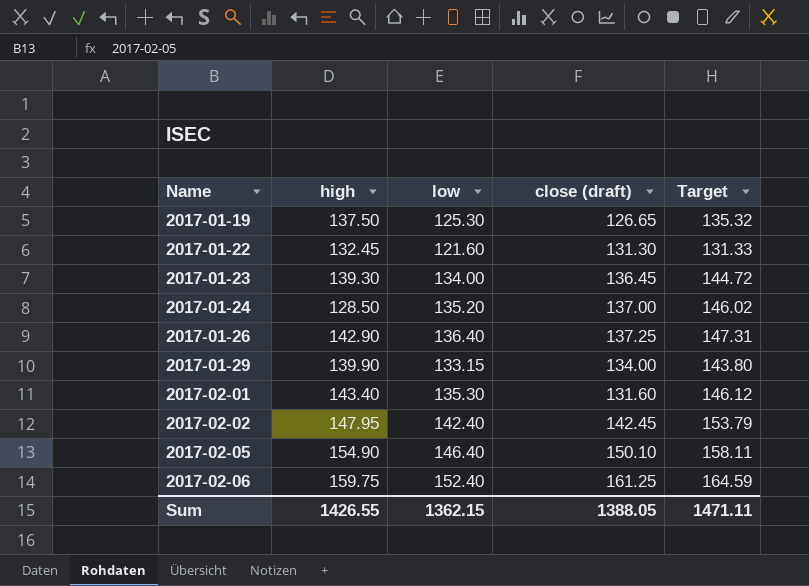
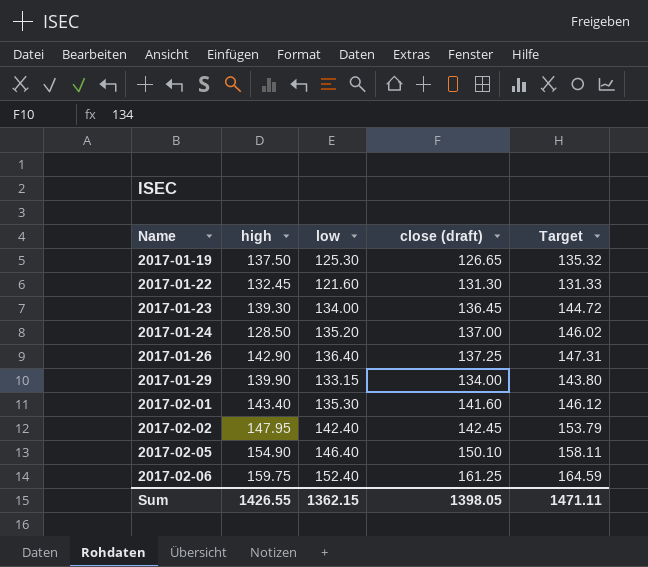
2017-02-01 | close (draft): 131.60 -> 141.60
Sum | close (draft): 1388.05 -> 1398.05

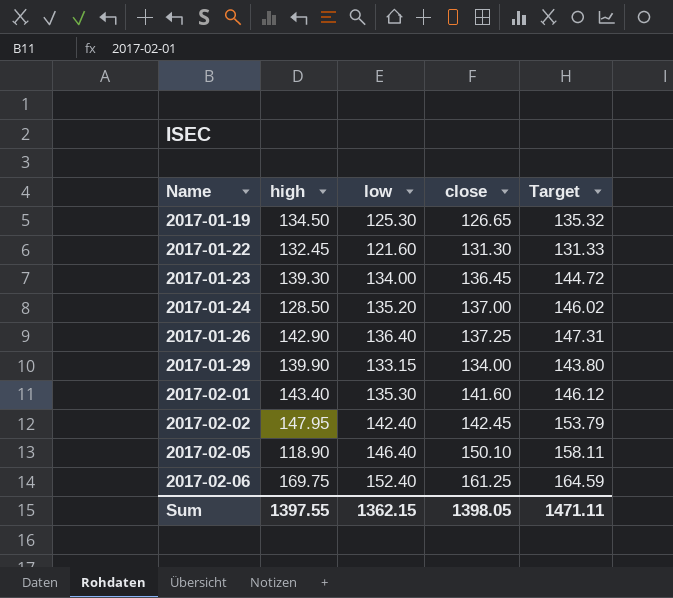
column name: close (draft) -> close
2017-01-19 | high: 137.50 -> 134.50
2017-02-05 | high: 154.90 -> 118.90
2017-02-06 | high: 159.75 -> 169.75
Sum | high: 1426.55 -> 1397.55

